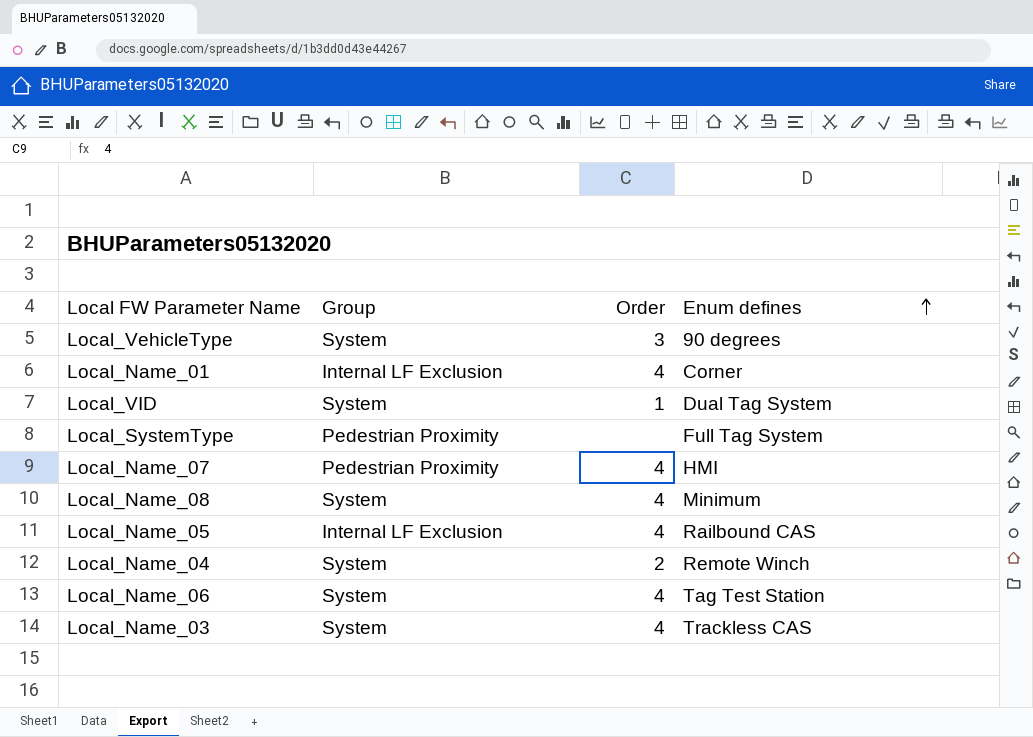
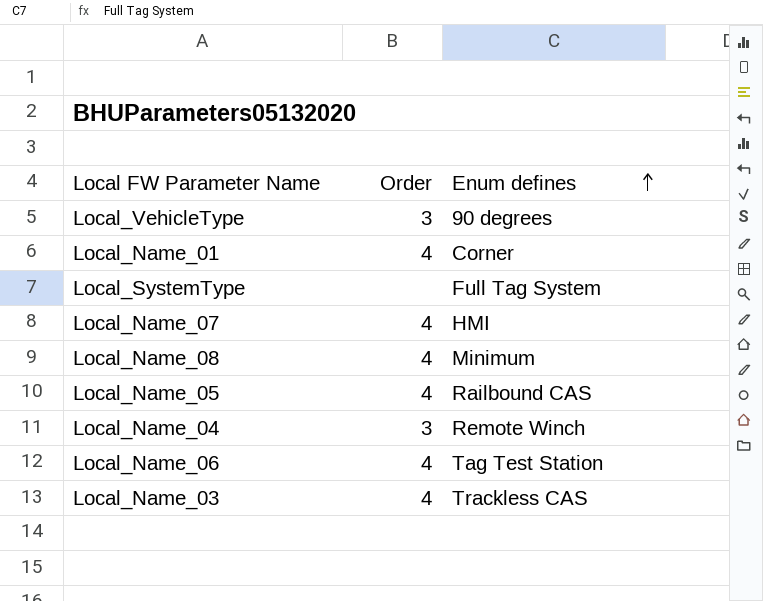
column Group | position: 2 -> none
row Local_VID: System | 1 | Dual Tag System -> none
Local_Name_04 | Order: 2 -> 3

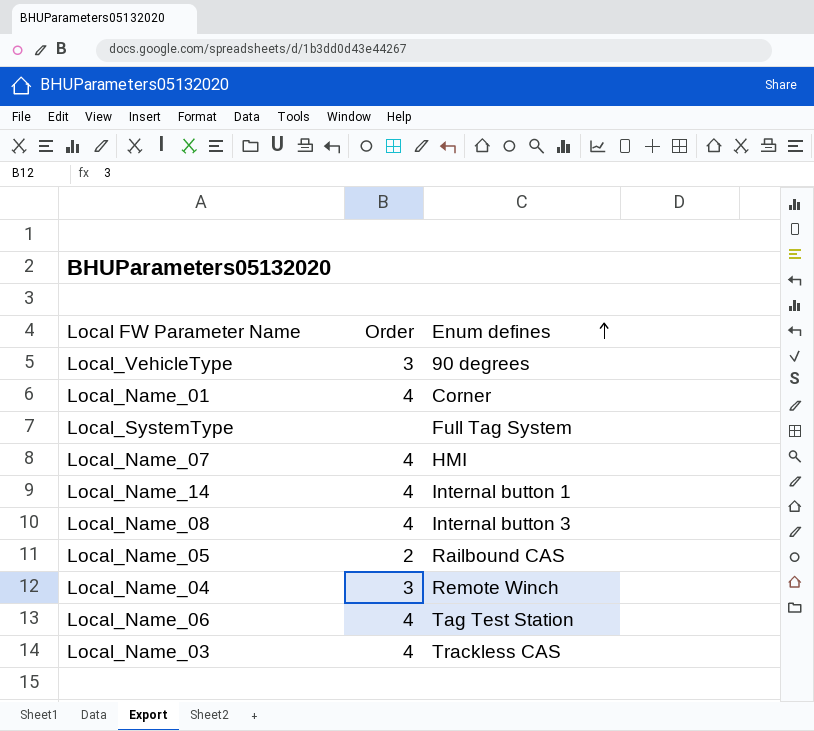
row Local_Name_14: none -> 4 | Internal button 1
Local_Name_08 | Enum defines: Minimum -> Internal button 3
Local_Name_05 | Order: 4 -> 2

